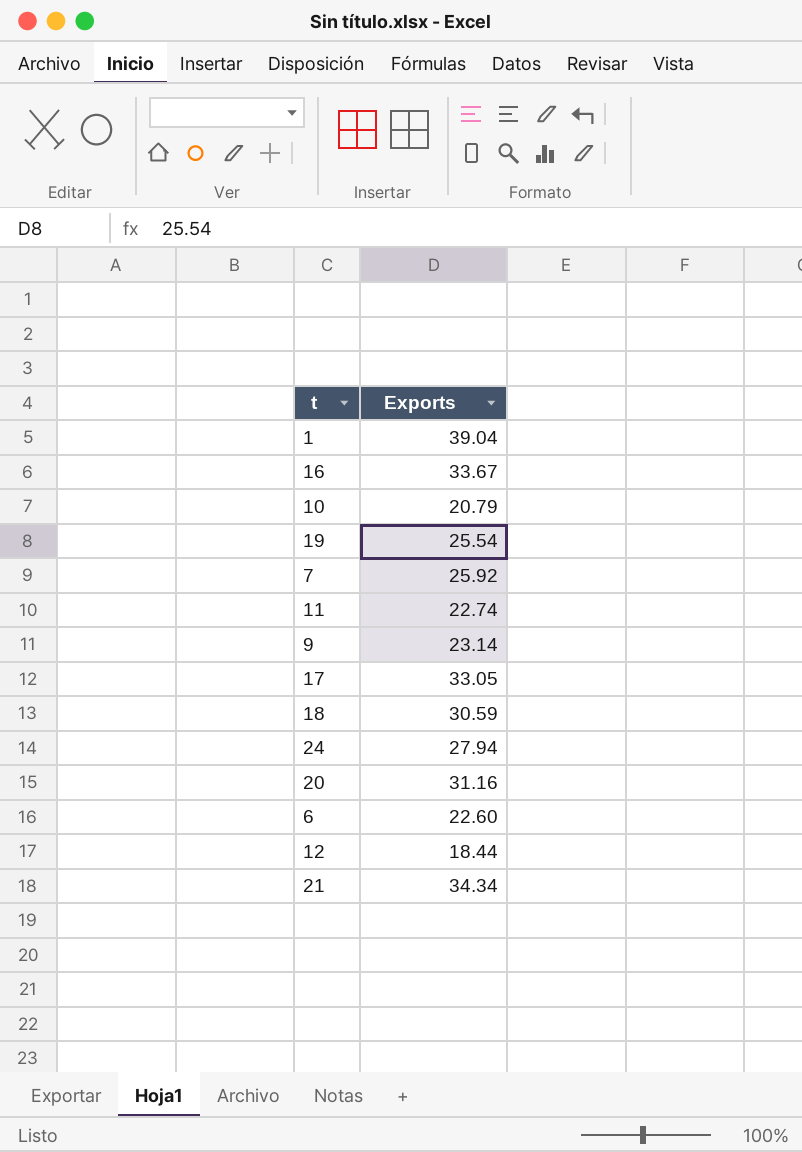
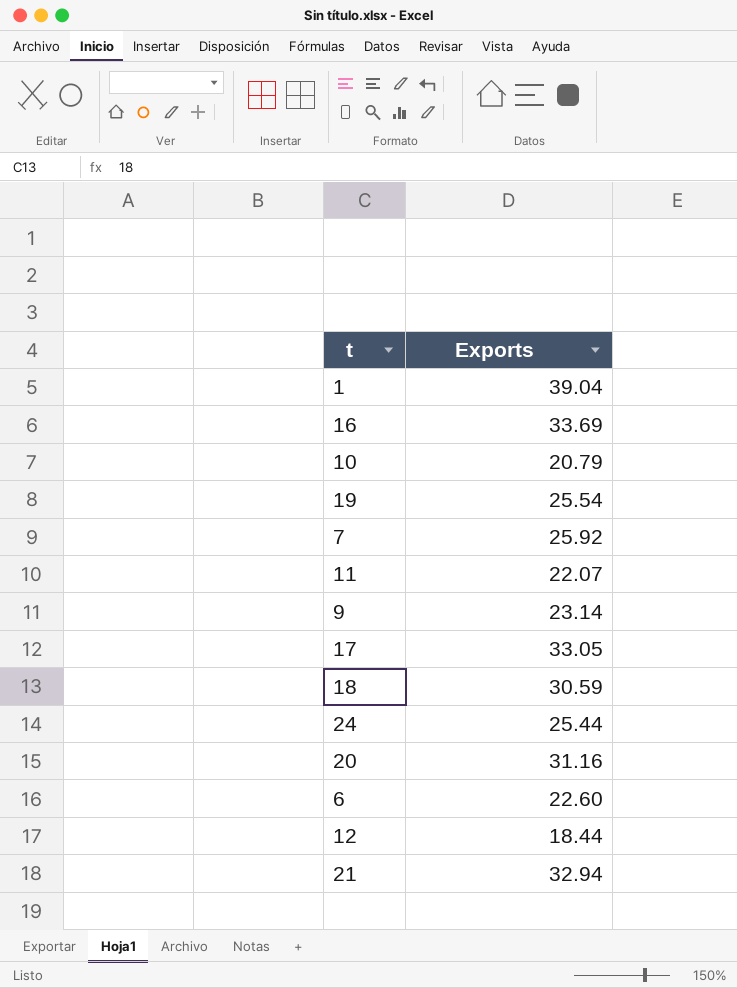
16 | Exports: 33.67 -> 33.69
11 | Exports: 22.74 -> 22.07
24 | Exports: 27.94 -> 25.44
21 | Exports: 34.34 -> 32.94

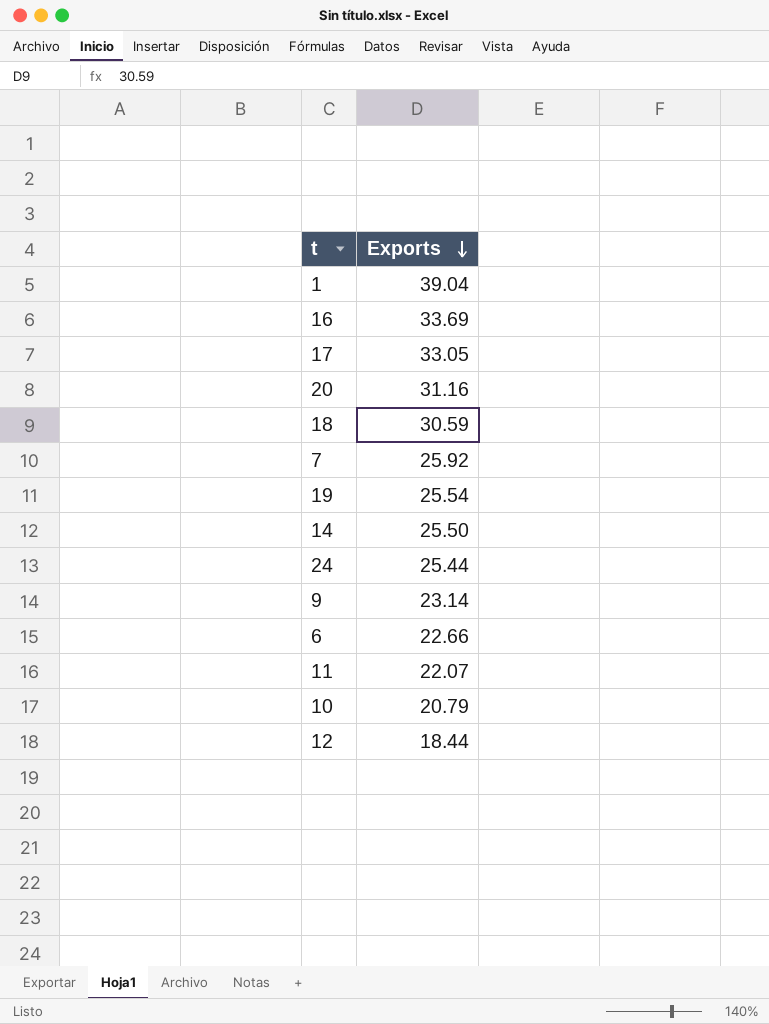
row order: none -> Exports descending
row 21: 32.94 -> none
row 14: none -> 25.50
6 | Exports: 22.60 -> 22.66

